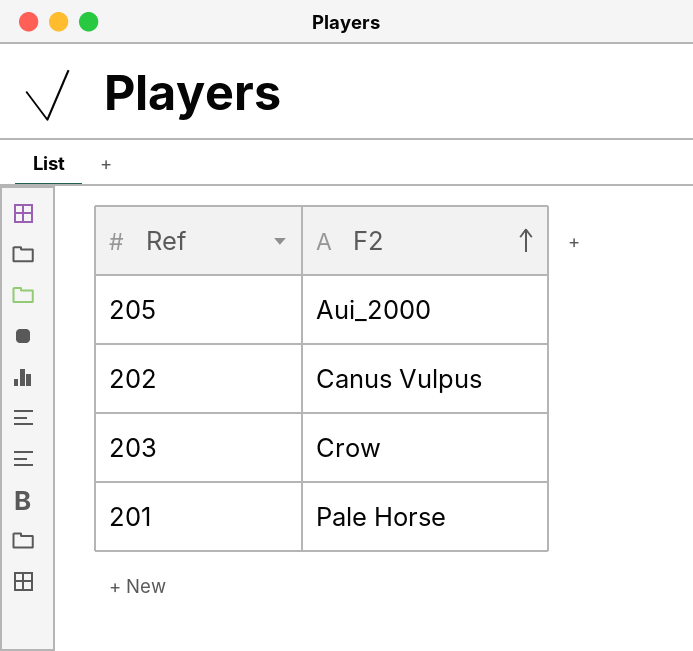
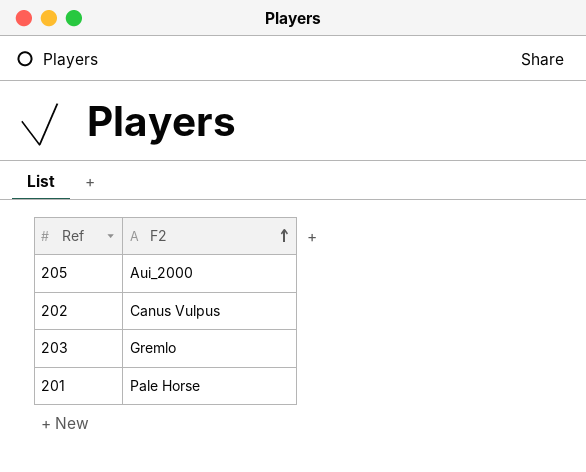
203 | F2: Crow -> Gremlo

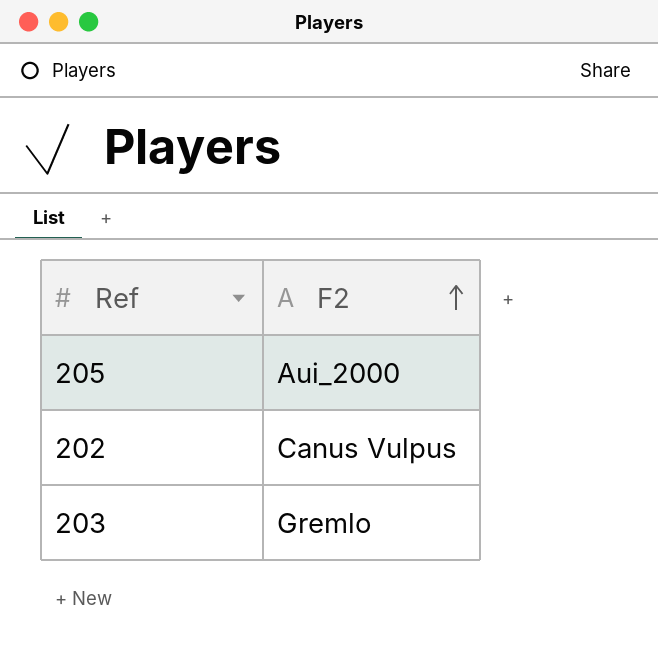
row 201: Pale Horse -> none

